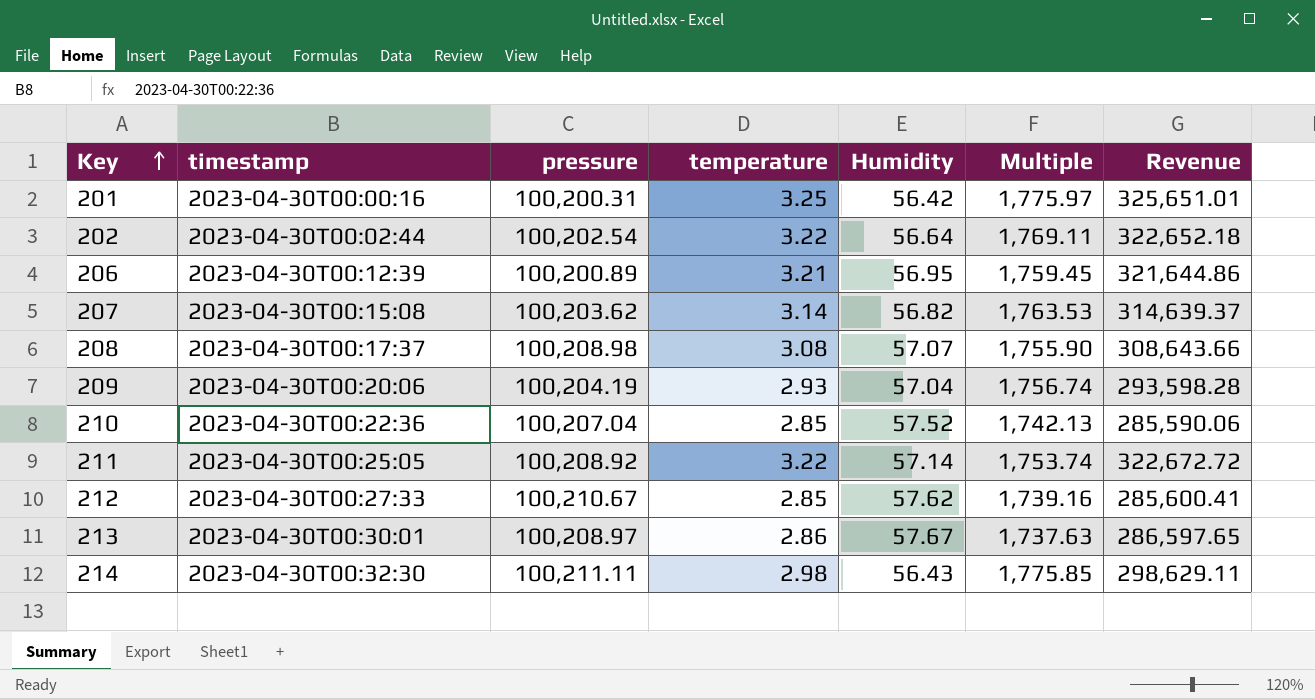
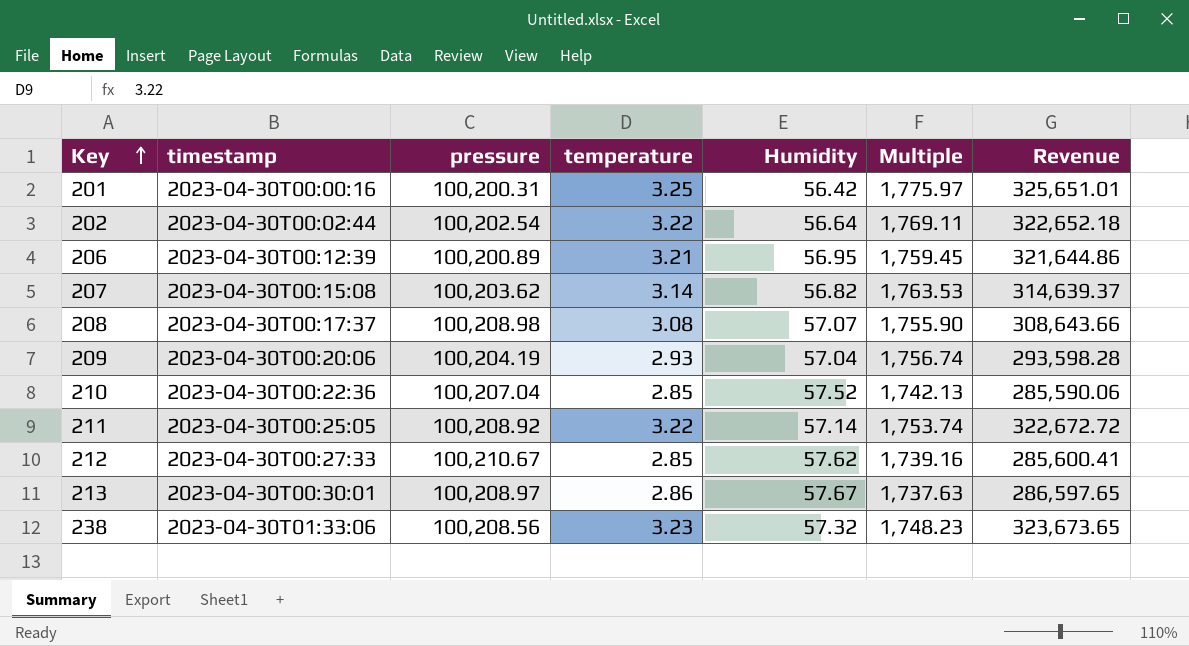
row 214: 2023-04-30T00:32:30 | 100,211.11 | 2.98 | 56.43 | 1,775.85 | 298,629.11 -> none
row 238: none -> 2023-04-30T01:33:06 | 100,208.56 | 3.23 | 57.32 | 1,748.23 | 323,673.65

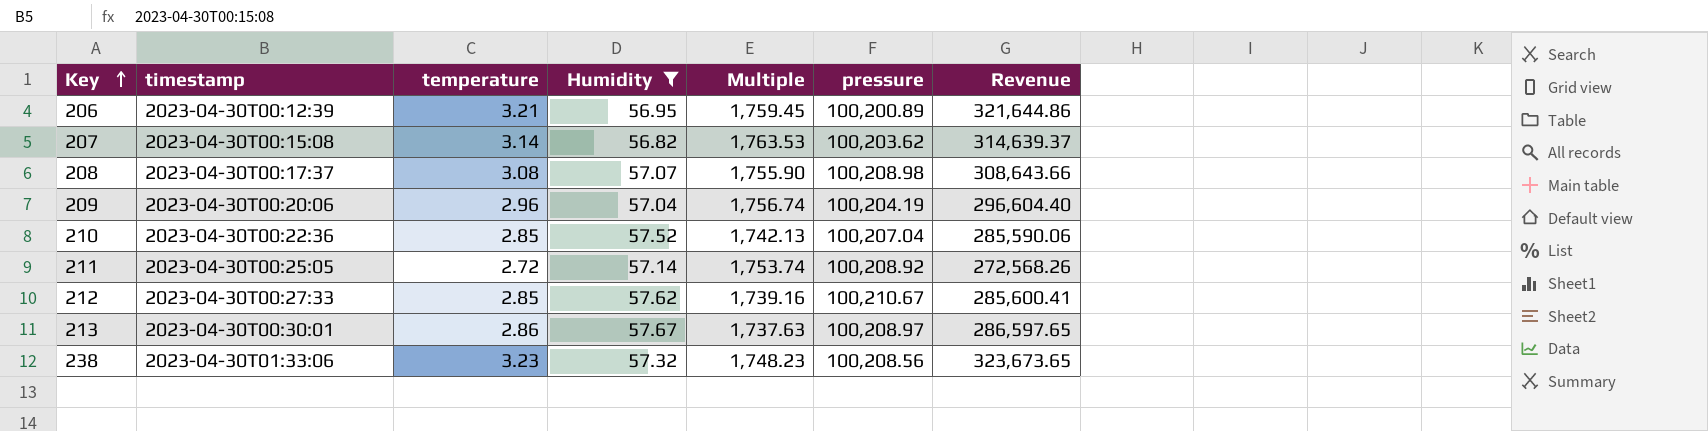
filter: none -> Humidity >= 56.82
column pressure | position: 3 -> 6
209 | temperature: 2.93 -> 2.96
209 | Revenue: 293,598.28 -> 296,604.40
211 | temperature: 3.22 -> 2.72
211 | Revenue: 322,672.72 -> 272,568.26

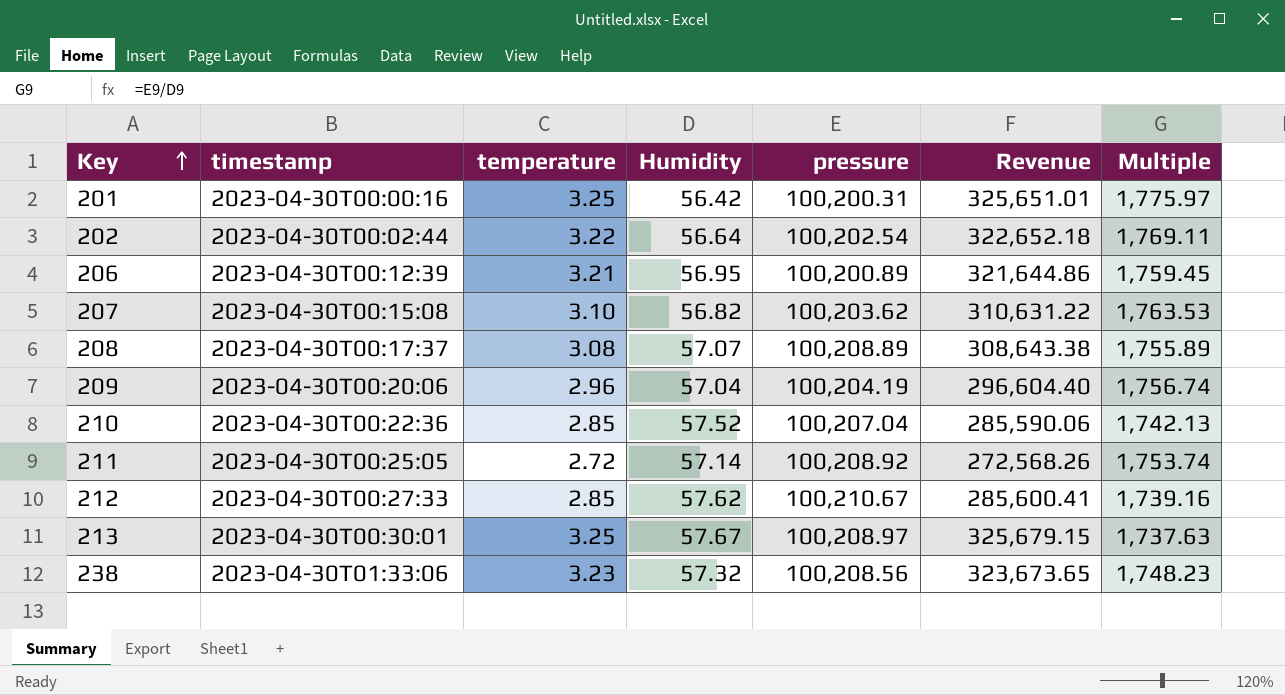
filter: Humidity >= 56.82 -> none
column Multiple | position: 5 -> 7
207 | temperature: 3.14 -> 3.10
207 | Revenue: 314,639.37 -> 310,631.22
208 | pressure: 100,208.98 -> 100,208.89
208 | Revenue: 308,643.66 -> 308,643.38
208 | Multiple: 1,755.90 -> 1,755.89
213 | temperature: 2.86 -> 3.25
213 | Revenue: 286,597.65 -> 325,679.15

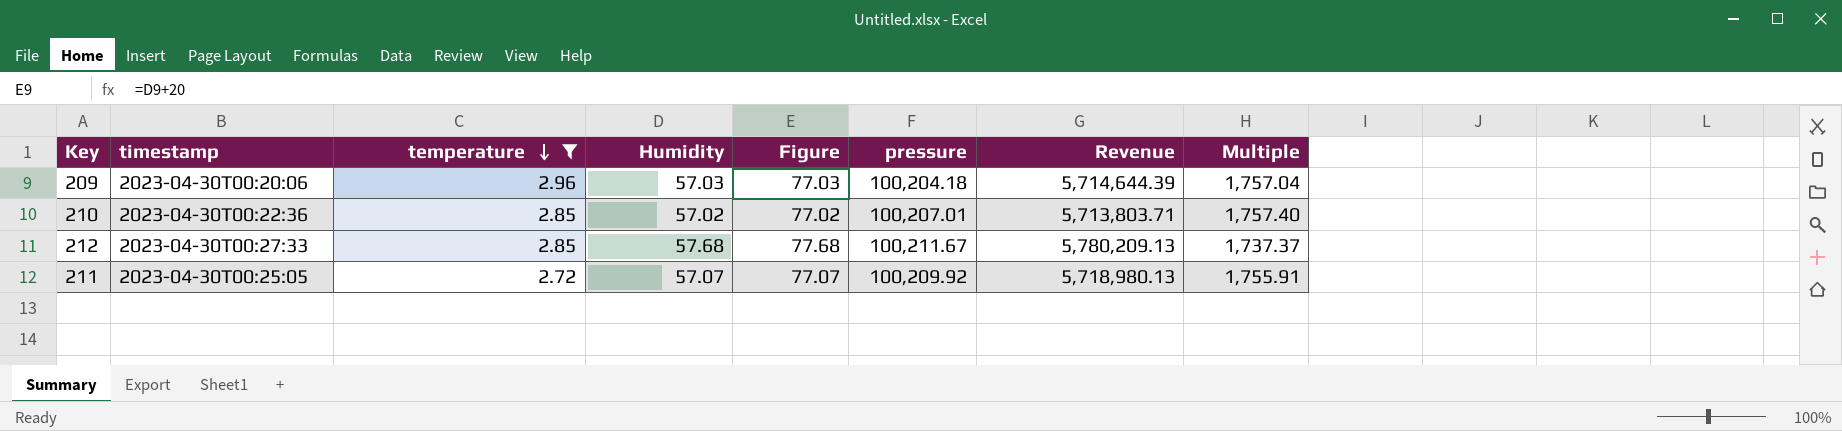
filter: none -> temperature <= 2.96
row order: Key ascending -> temperature descending
column Figure | formula: none -> [Humidity] + 20
column Revenue | formula: [temperature] * [pressure] -> [Humidity] * [pressure]
209 | Humidity: 57.04 -> 57.03
209 | pressure: 100,204.19 -> 100,204.18
209 | Multiple: 1,756.74 -> 1,757.04
210 | Humidity: 57.52 -> 57.02
210 | pressure: 100,207.04 -> 100,207.01
210 | Multiple: 1,742.13 -> 1,757.40
212 | Humidity: 57.62 -> 57.68
212 | pressure: 100,210.67 -> 100,211.67
212 | Multiple: 1,739.16 -> 1,737.37
211 | Humidity: 57.14 -> 57.07
211 | pressure: 100,208.92 -> 100,209.92
211 | Multiple: 1,753.74 -> 1,755.91

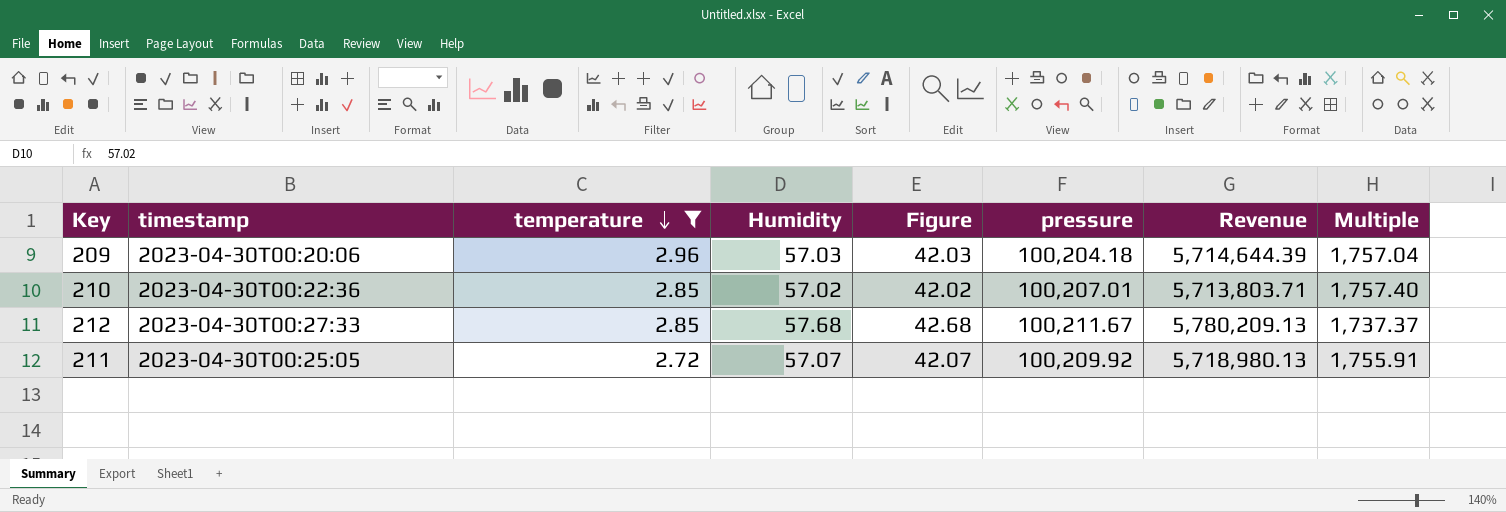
column Figure | formula: [Humidity] + 20 -> [Humidity] - 15

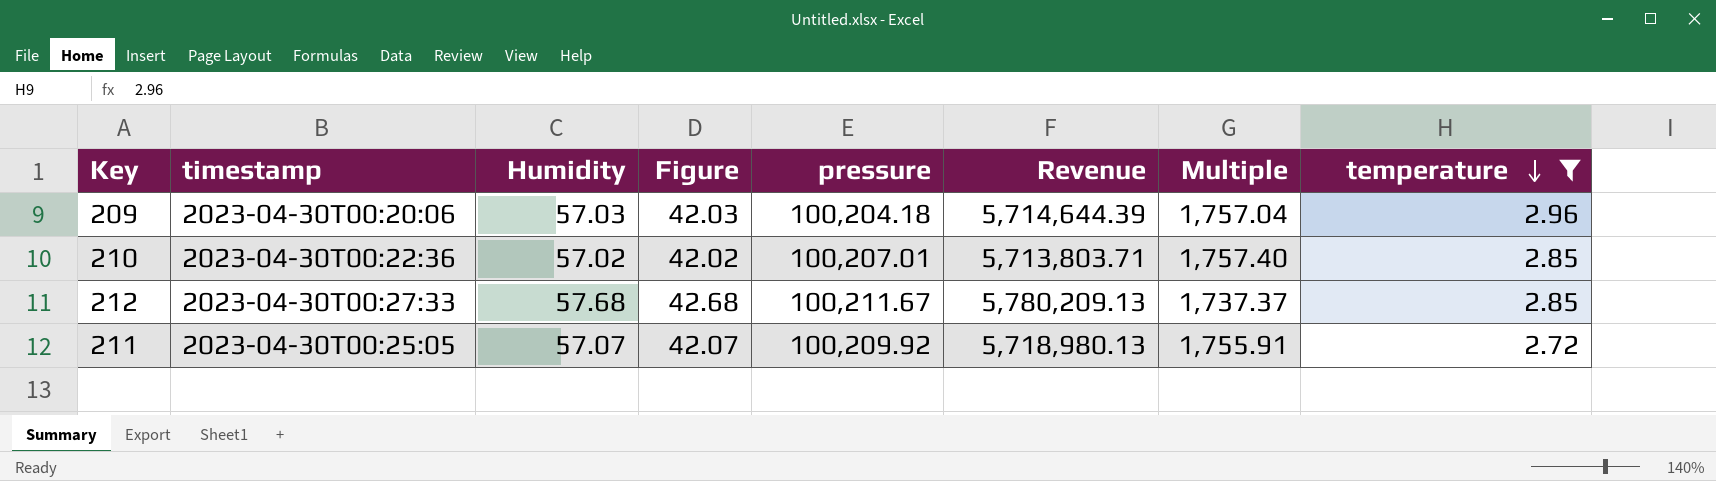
column temperature | position: 3 -> 8

